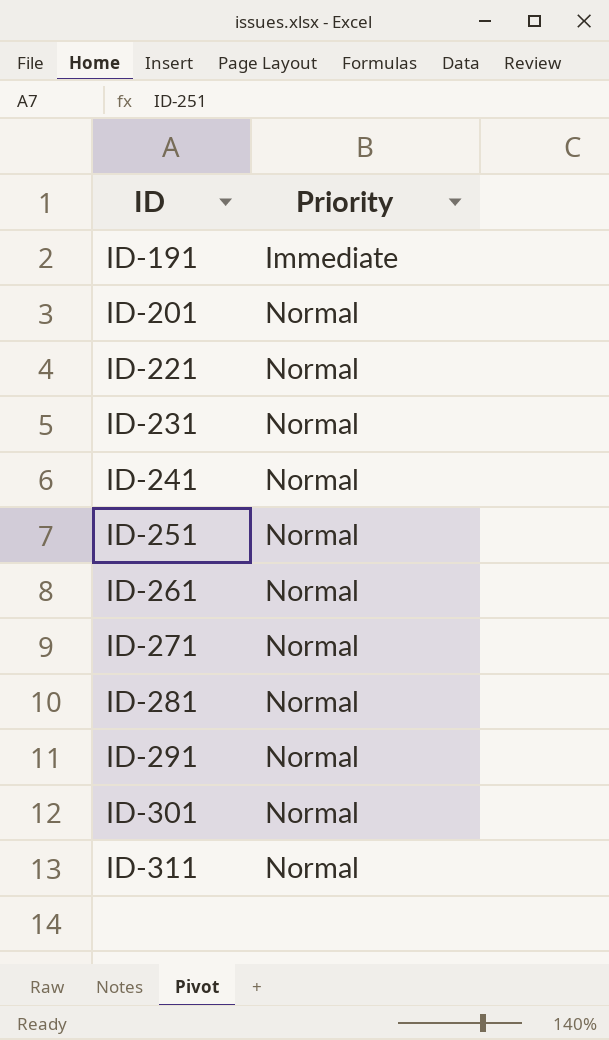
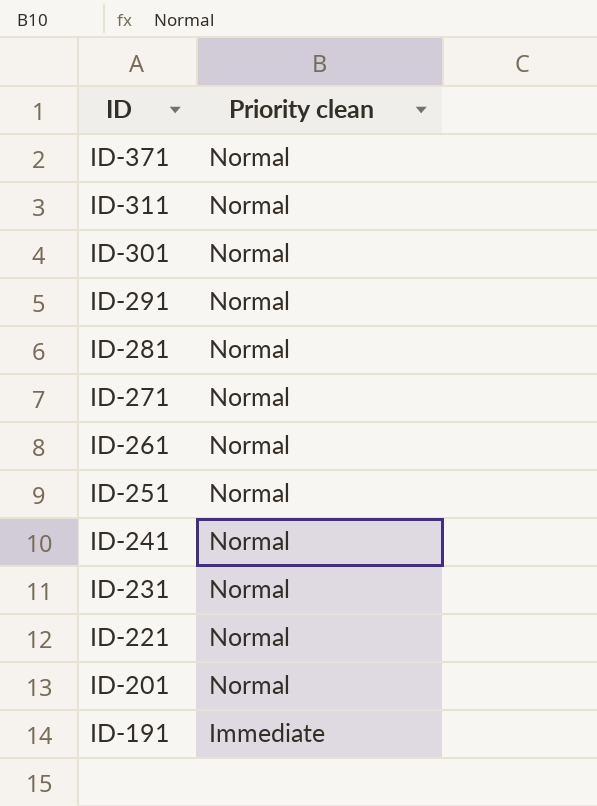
row order: ID ascending -> ID descending
column name: Priority -> Priority clean
row ID-371: none -> Normal

